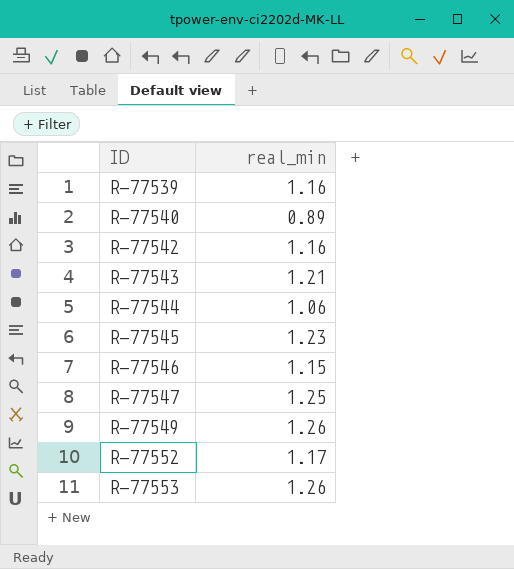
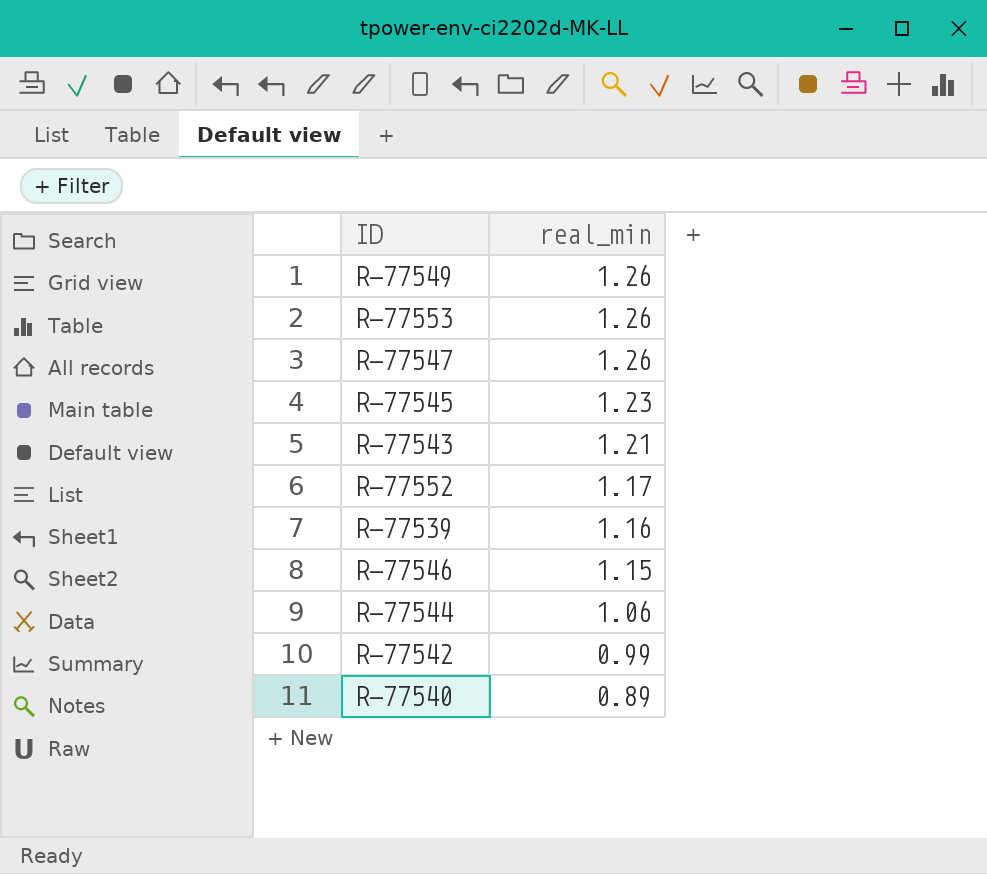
row order: ID ascending -> real_min descending
R-77547 | real_min: 1.25 -> 1.26
R-77542 | real_min: 1.16 -> 0.99

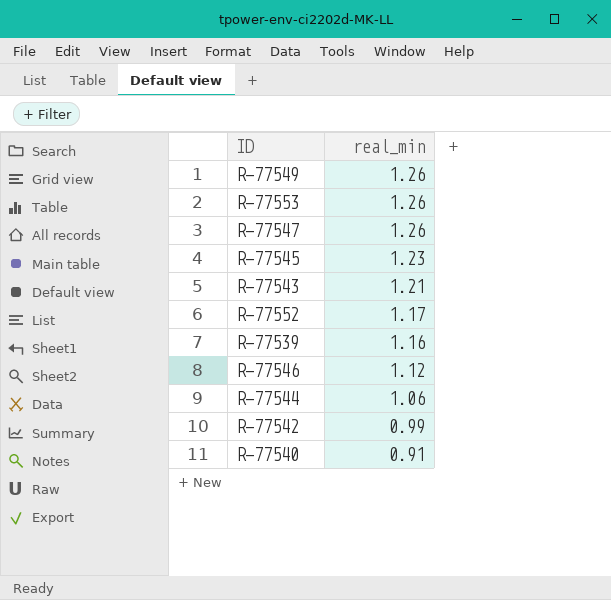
R-77546 | real_min: 1.15 -> 1.12
R-77540 | real_min: 0.89 -> 0.91

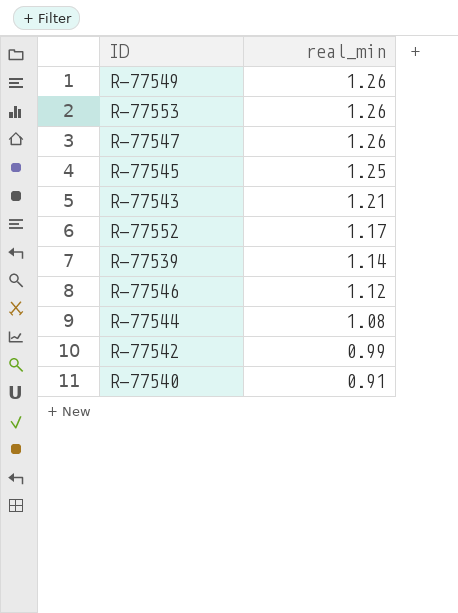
R-77545 | real_min: 1.23 -> 1.25
R-77539 | real_min: 1.16 -> 1.14
R-77544 | real_min: 1.06 -> 1.08

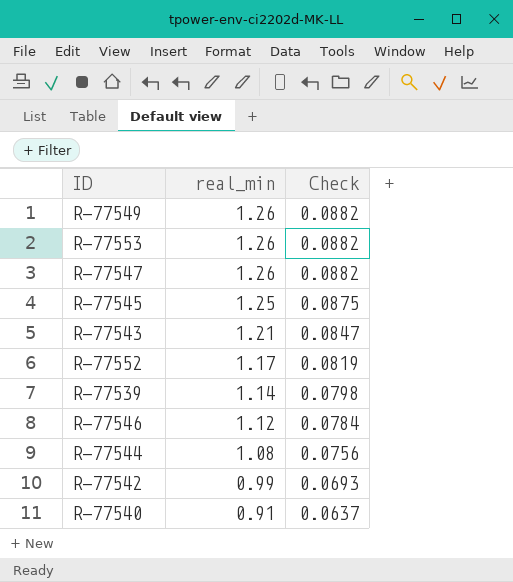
column Check | formula: none -> [real_min] * 0.07

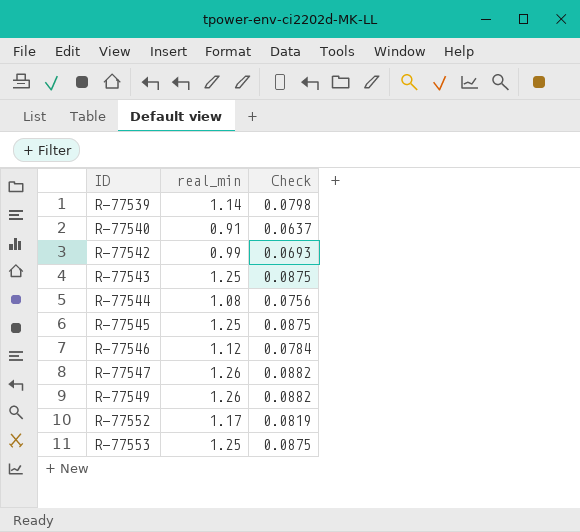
row order: real_min descending -> ID ascending
R-77543 | real_min: 1.21 -> 1.25
R-77543 | Check: 0.0847 -> 0.0875
R-77553 | real_min: 1.26 -> 1.25
R-77553 | Check: 0.0882 -> 0.0875

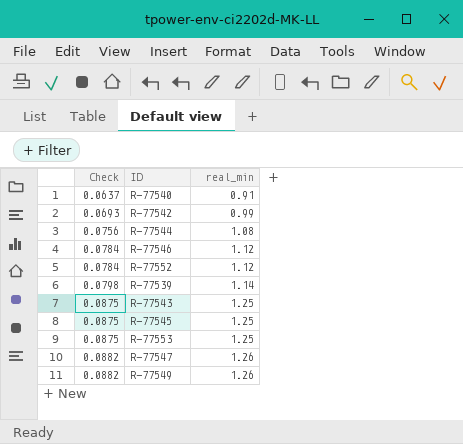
row order: ID ascending -> Check ascending
column Check | position: 3 -> 1
R-77552 | Check: 0.0819 -> 0.0784
R-77552 | real_min: 1.17 -> 1.12

